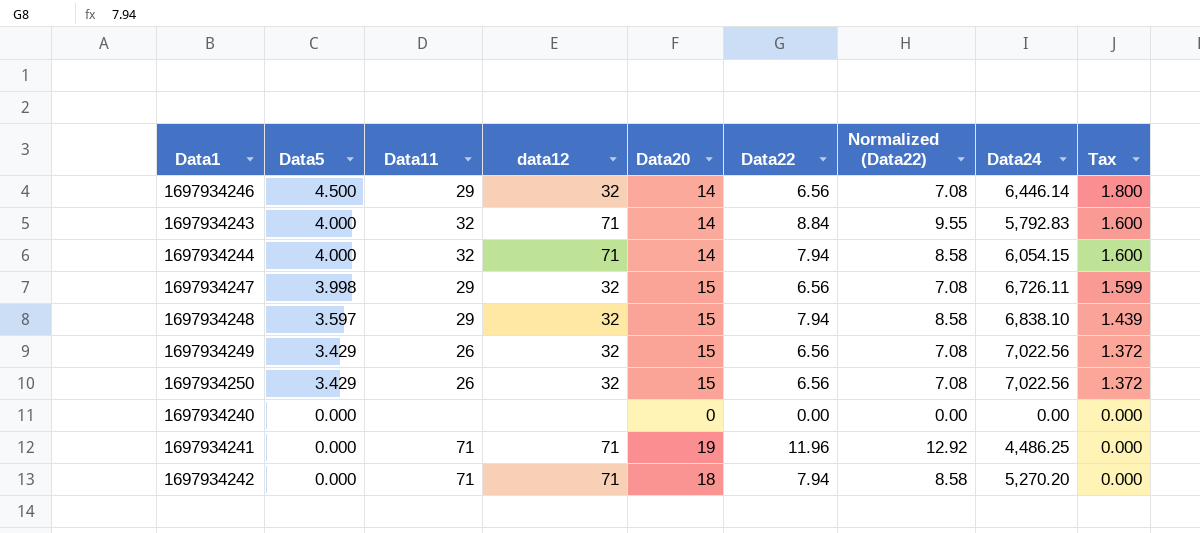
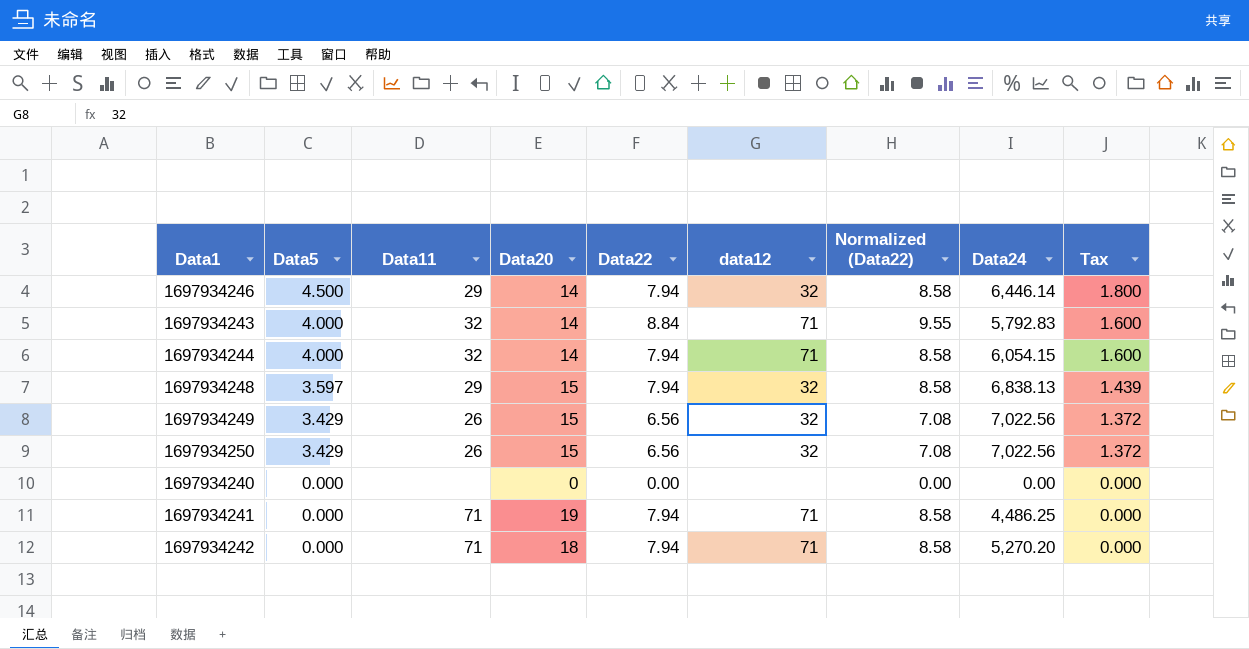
column data12 | position: 4 -> 6
row 1697934247: 3.998 | 29 | 32 | 15 | 6.56 | 7.08 | 6,726.11 | 1.599 -> none
1697934246 | Data22: 6.56 -> 7.94
1697934246 | Normalized (Data22): 7.08 -> 8.58
1697934248 | Data24: 6,838.10 -> 6,838.13
1697934241 | Data22: 11.96 -> 7.94
1697934241 | Normalized (Data22): 12.92 -> 8.58

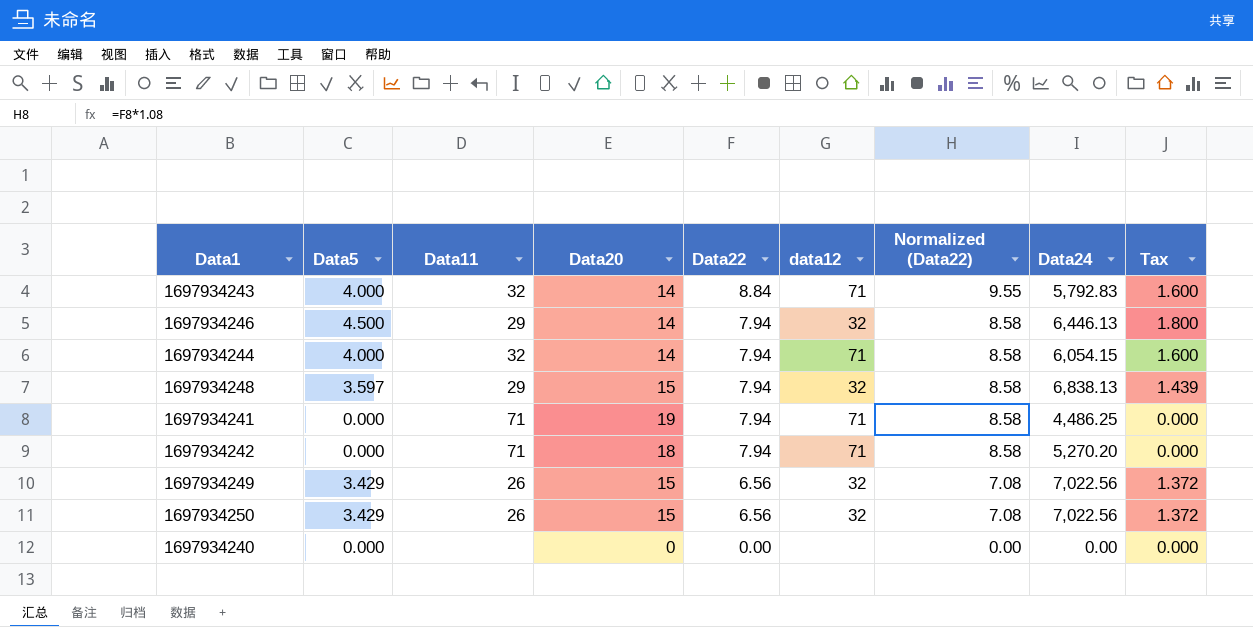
row order: Data5 descending -> Data22 descending
1697934246 | Data24: 6,446.14 -> 6,446.13

